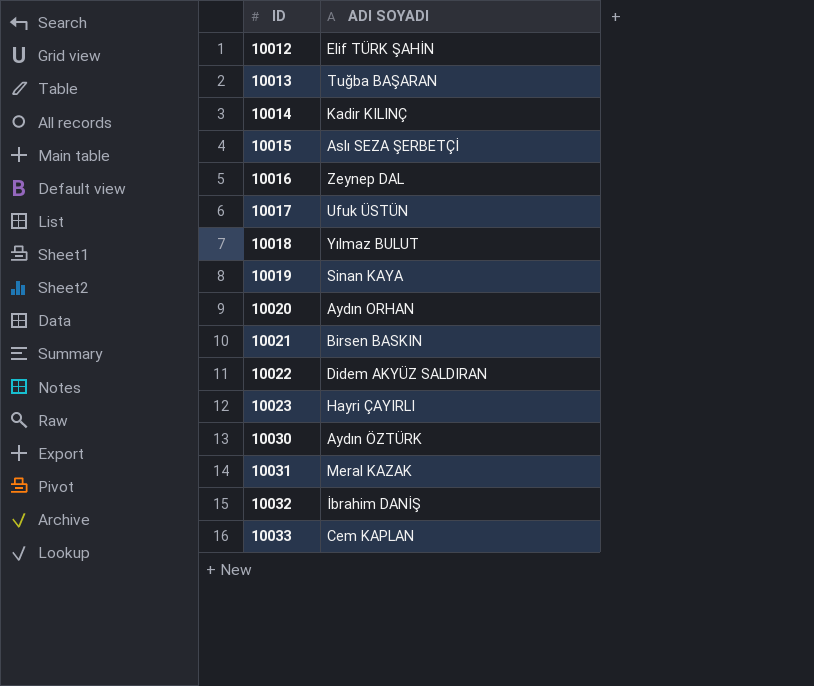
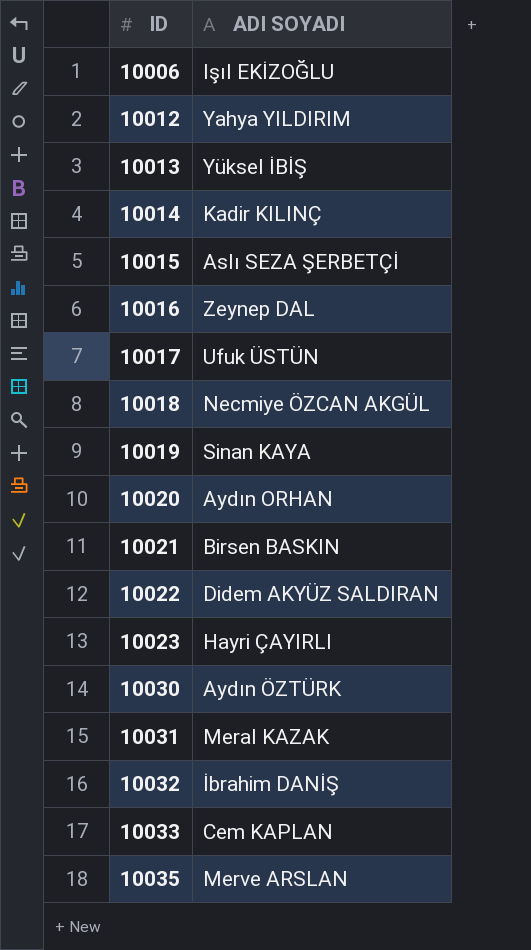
row 10006: none -> Işıl EKİZOĞLU
10012 | ADI SOYADI: Elif TÜRK ŞAHİN -> Yahya YILDIRIM
10013 | ADI SOYADI: Tuğba BAŞARAN -> Yüksel İBİŞ
10018 | ADI SOYADI: Yılmaz BULUT -> Necmiye ÖZCAN AKGÜL
row 10035: none -> Merve ARSLAN

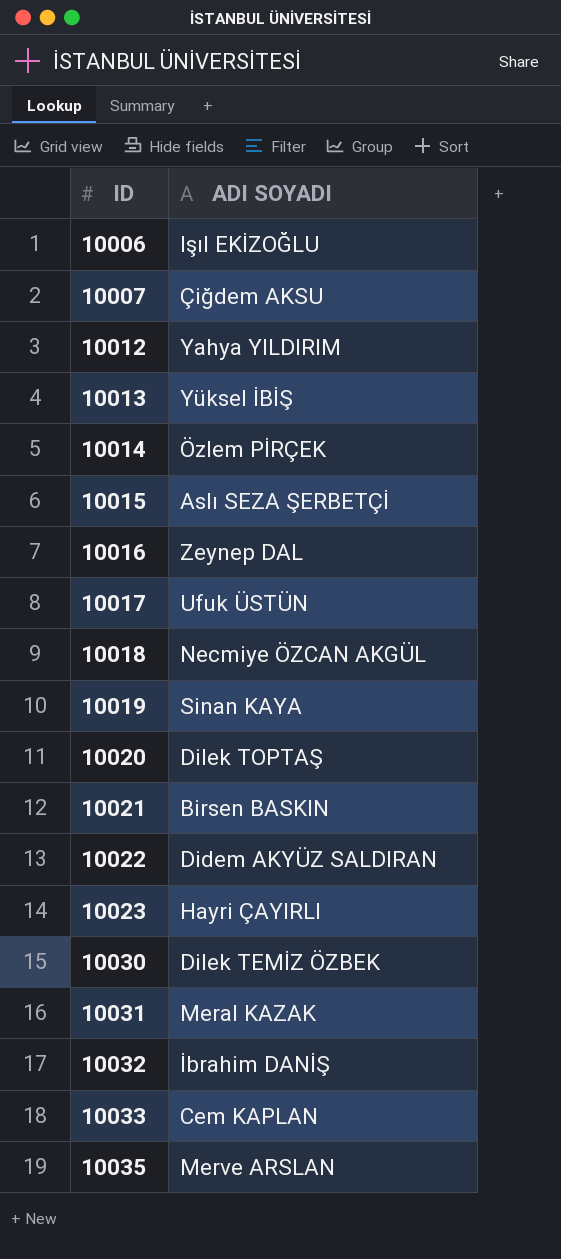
row 10007: none -> Çiğdem AKSU
10014 | ADI SOYADI: Kadir KILINÇ -> Özlem PİRÇEK
10020 | ADI SOYADI: Aydın ORHAN -> Dilek TOPTAŞ
10030 | ADI SOYADI: Aydın ÖZTÜRK -> Dilek TEMİZ ÖZBEK

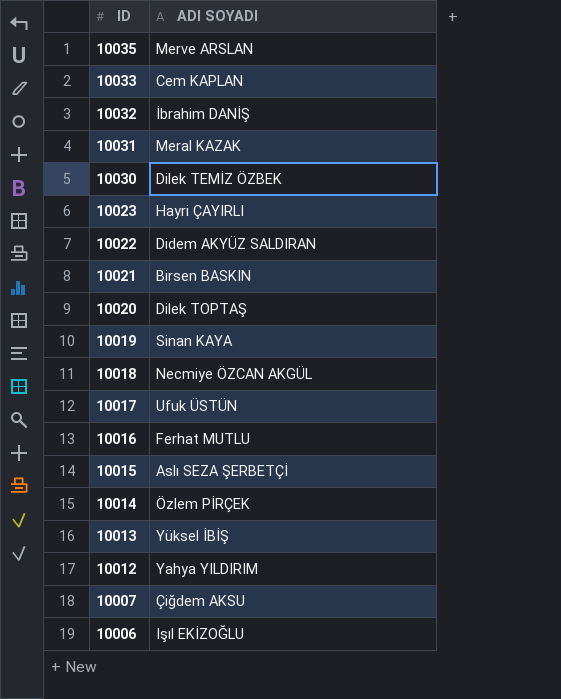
row order: ID ascending -> ID descending
10016 | ADI SOYADI: Zeynep DAL -> Ferhat MUTLU

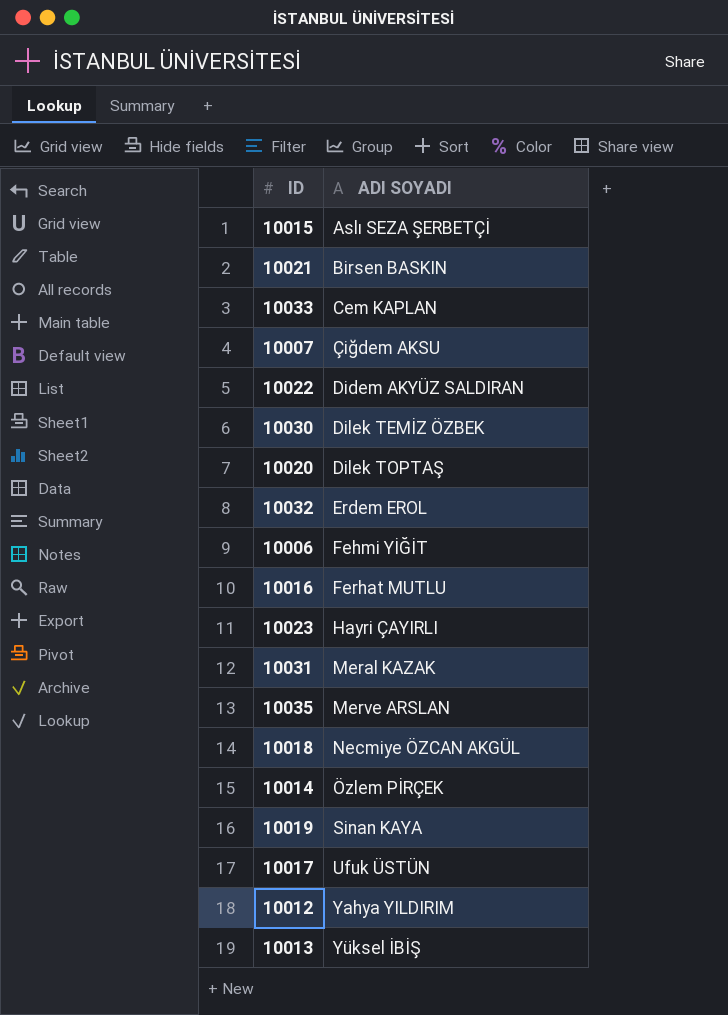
row order: ID descending -> ADI SOYADI ascending
10032 | ADI SOYADI: İbrahim DANİŞ -> Erdem EROL
10006 | ADI SOYADI: Işıl EKİZOĞLU -> Fehmi YİĞİT

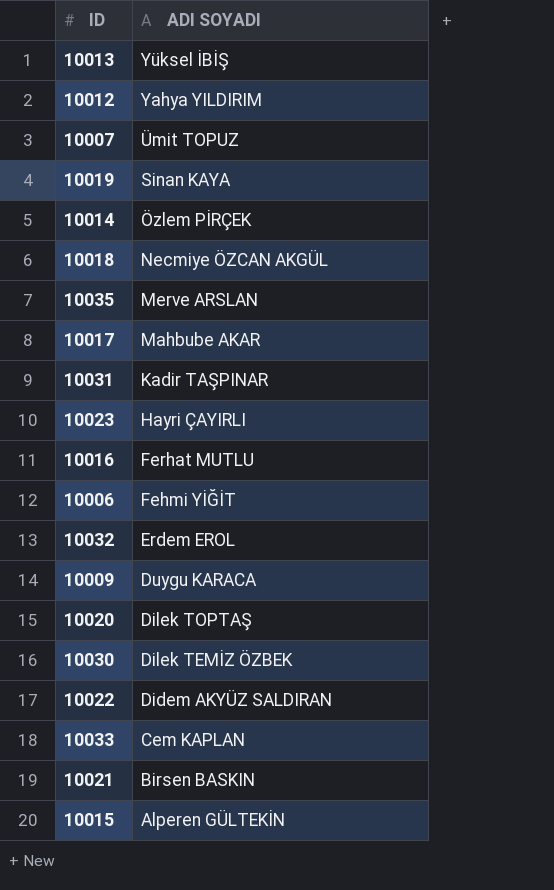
row order: ADI SOYADI ascending -> ADI SOYADI descending
10007 | ADI SOYADI: Çiğdem AKSU -> Ümit TOPUZ
10017 | ADI SOYADI: Ufuk ÜSTÜN -> Mahbube AKAR
10031 | ADI SOYADI: Meral KAZAK -> Kadir TAŞPINAR
row 10009: none -> Duygu KARACA
10015 | ADI SOYADI: Aslı SEZA ŞERBETÇİ -> Alperen GÜLTEKİN

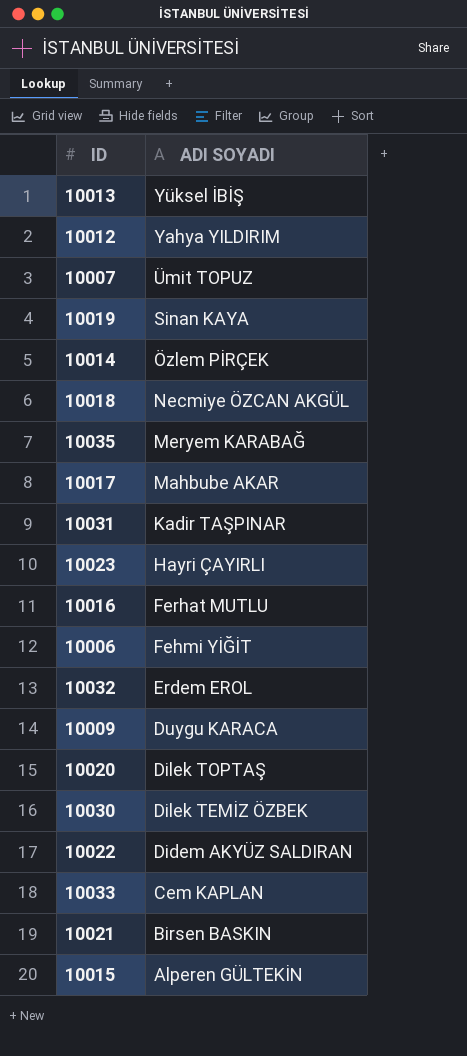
10035 | ADI SOYADI: Merve ARSLAN -> Meryem KARABAĞ

